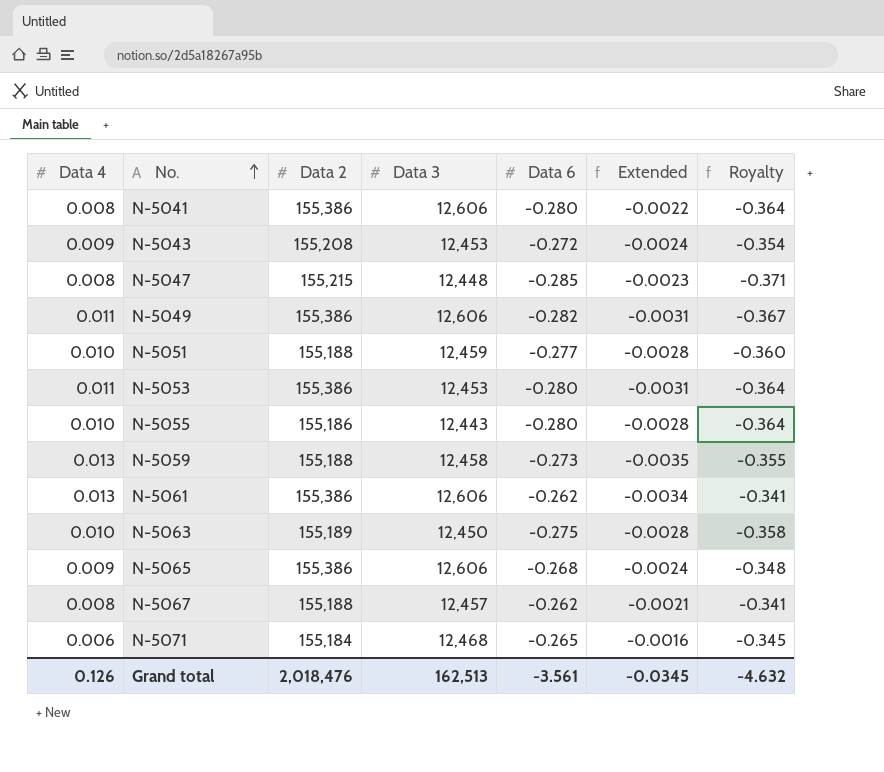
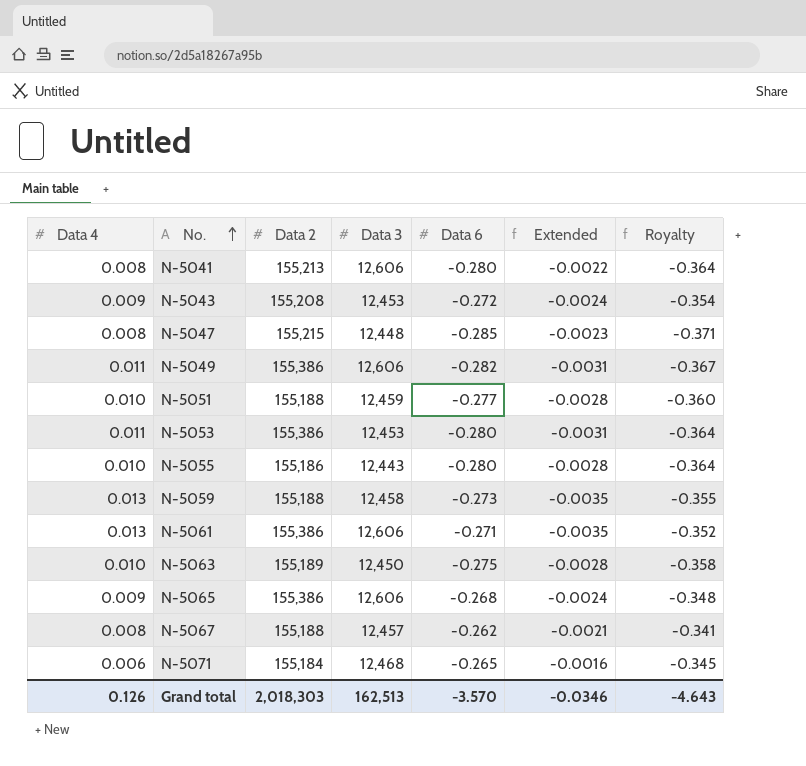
N-5041 | Data 2: 155,386 -> 155,213
N-5061 | Data 6: -0.262 -> -0.271
N-5061 | Extended: -0.0034 -> -0.0035
N-5061 | Royalty: -0.341 -> -0.352
Grand total | Data 2: 2,018,476 -> 2,018,303
Grand total | Data 6: -3.561 -> -3.570
Grand total | Extended: -0.0345 -> -0.0346
Grand total | Royalty: -4.632 -> -4.643

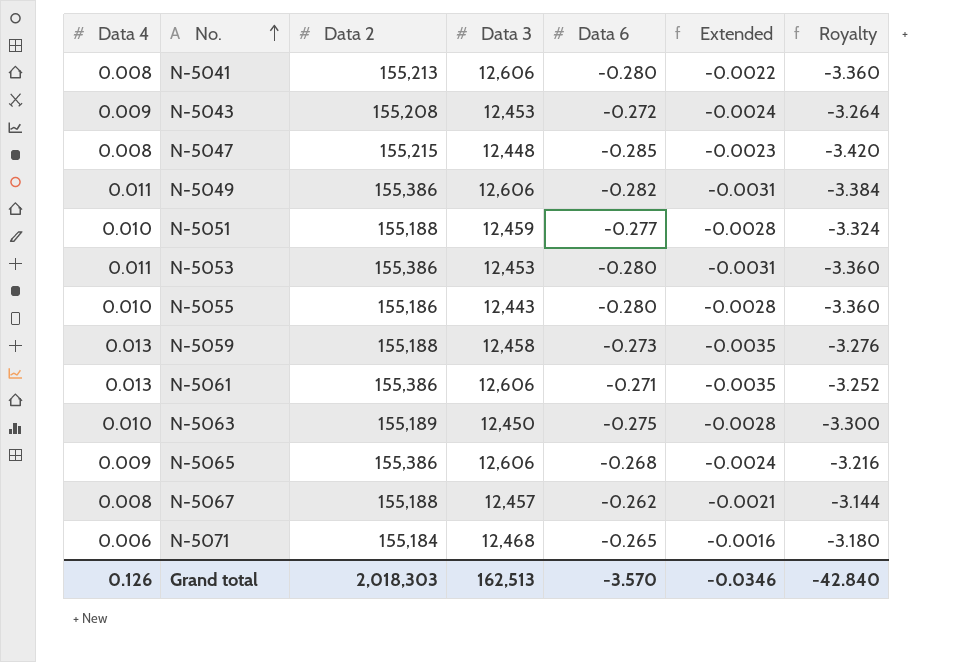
column Royalty | formula: [Data 6] * 1.3 -> [Data 6] * 12
Grand total | Royalty: -4.643 -> -42.840

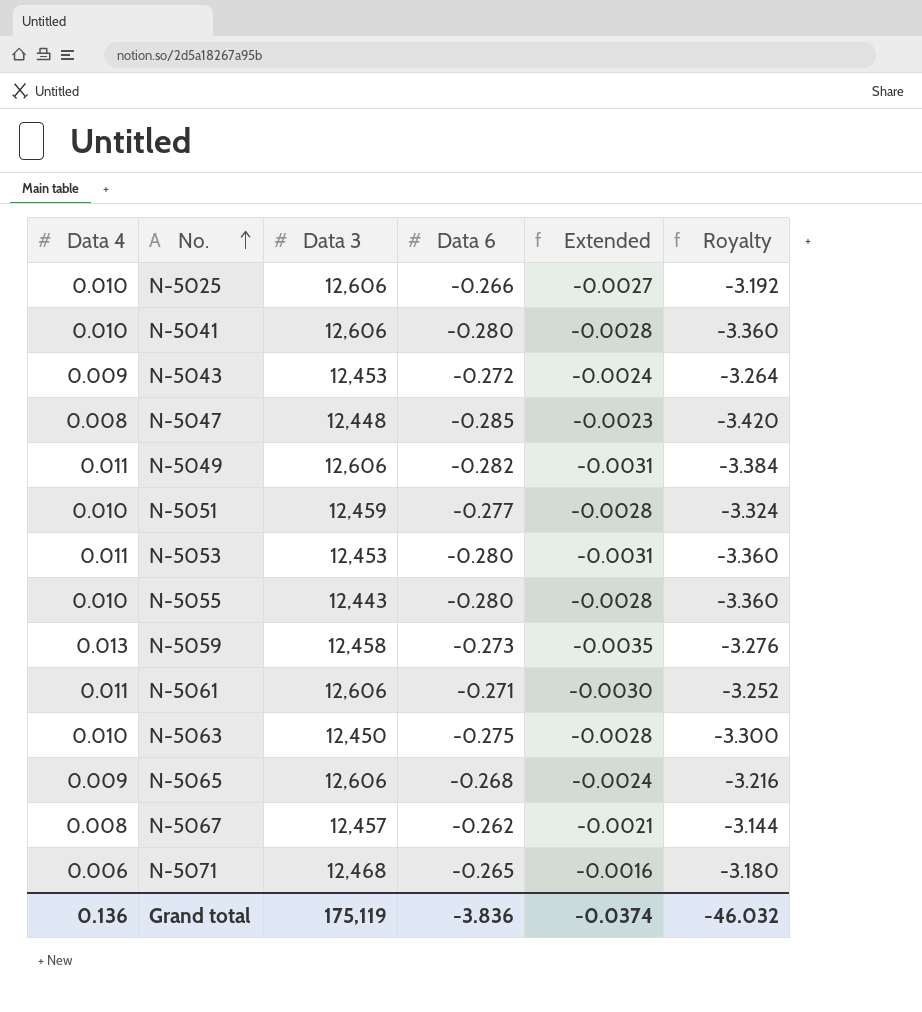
column Data 2 | position: 3 -> none
row N-5025: none -> 0.010 | 12,606 | -0.266 | -0.0027 | -3.192
N-5041 | Data 4: 0.008 -> 0.010
N-5041 | Extended: -0.0022 -> -0.0028
N-5061 | Data 4: 0.013 -> 0.011
N-5061 | Extended: -0.0035 -> -0.0030
Grand total | Data 4: 0.126 -> 0.136
Grand total | Data 3: 162,513 -> 175,119
Grand total | Data 6: -3.570 -> -3.836
Grand total | Extended: -0.0346 -> -0.0374
Grand total | Royalty: -42.840 -> -46.032

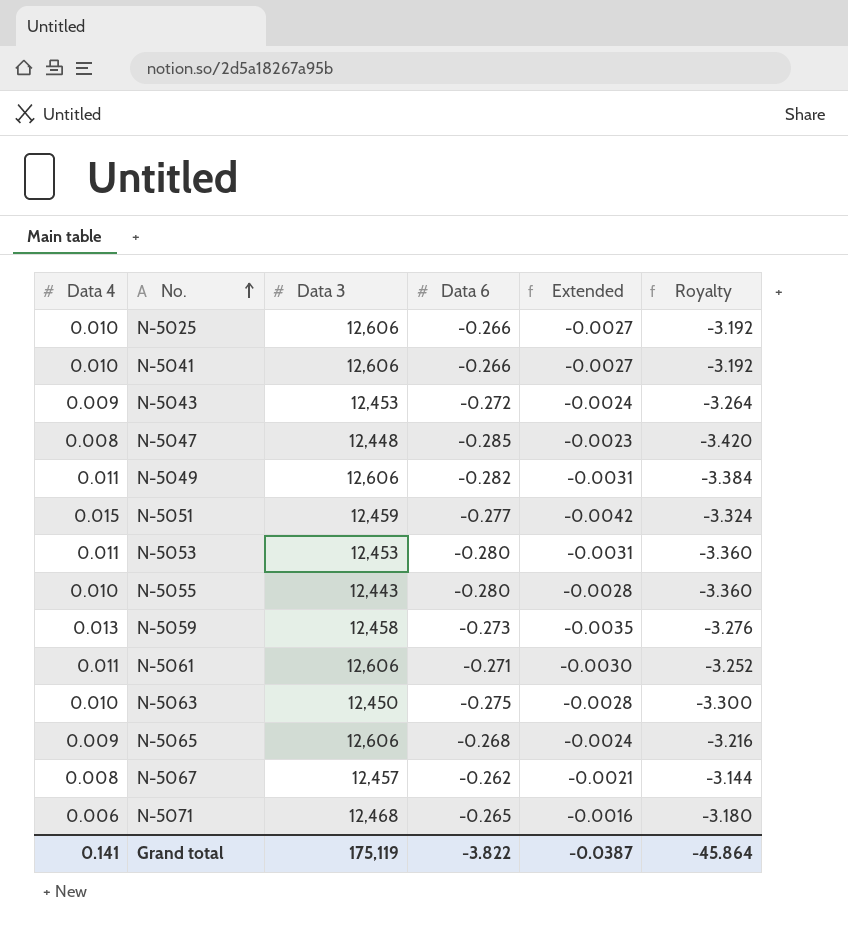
N-5041 | Data 6: -0.280 -> -0.266
N-5041 | Extended: -0.0028 -> -0.0027
N-5041 | Royalty: -3.360 -> -3.192
N-5051 | Data 4: 0.010 -> 0.015
N-5051 | Extended: -0.0028 -> -0.0042
Grand total | Data 4: 0.136 -> 0.141
Grand total | Data 6: -3.836 -> -3.822
Grand total | Extended: -0.0374 -> -0.0387
Grand total | Royalty: -46.032 -> -45.864

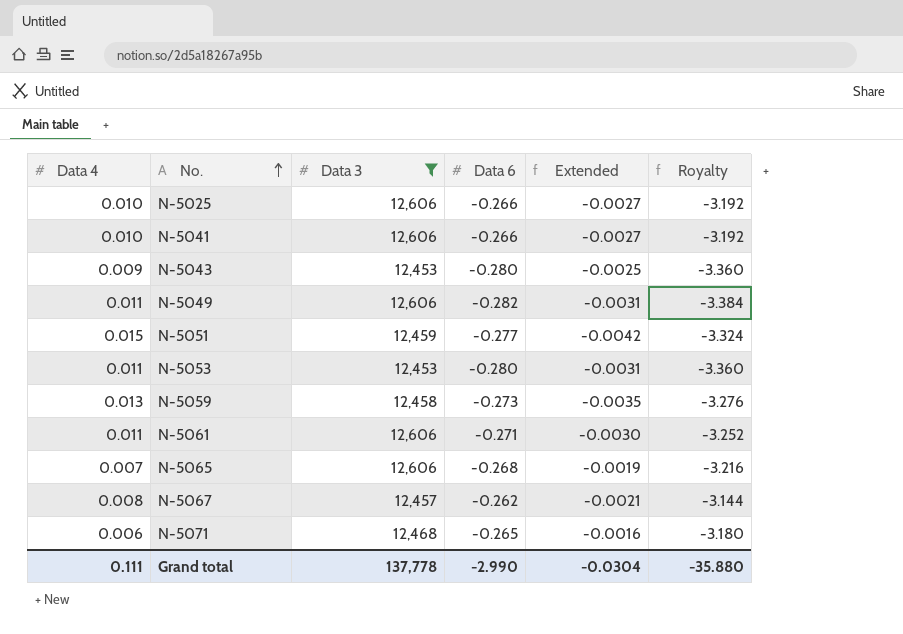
filter: none -> Data 3 >= 12,453
N-5043 | Data 6: -0.272 -> -0.280
N-5043 | Extended: -0.0024 -> -0.0025
N-5043 | Royalty: -3.264 -> -3.360
N-5065 | Data 4: 0.009 -> 0.007
N-5065 | Extended: -0.0024 -> -0.0019
Grand total | Data 4: 0.141 -> 0.111
Grand total | Data 3: 175,119 -> 137,778
Grand total | Data 6: -3.822 -> -2.990
Grand total | Extended: -0.0387 -> -0.0304
Grand total | Royalty: -45.864 -> -35.880

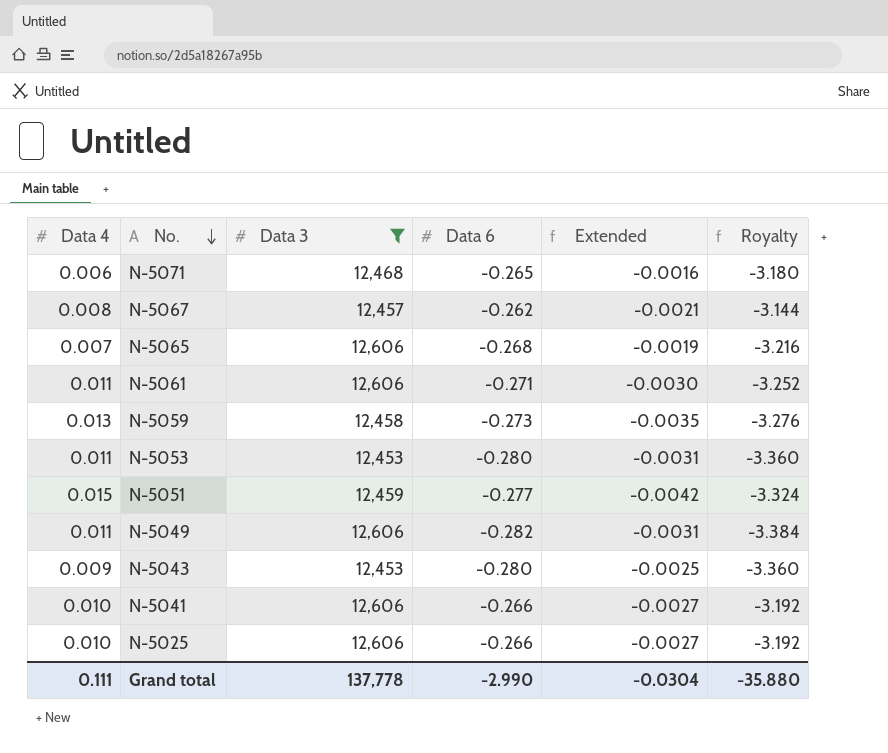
row order: No. ascending -> No. descending

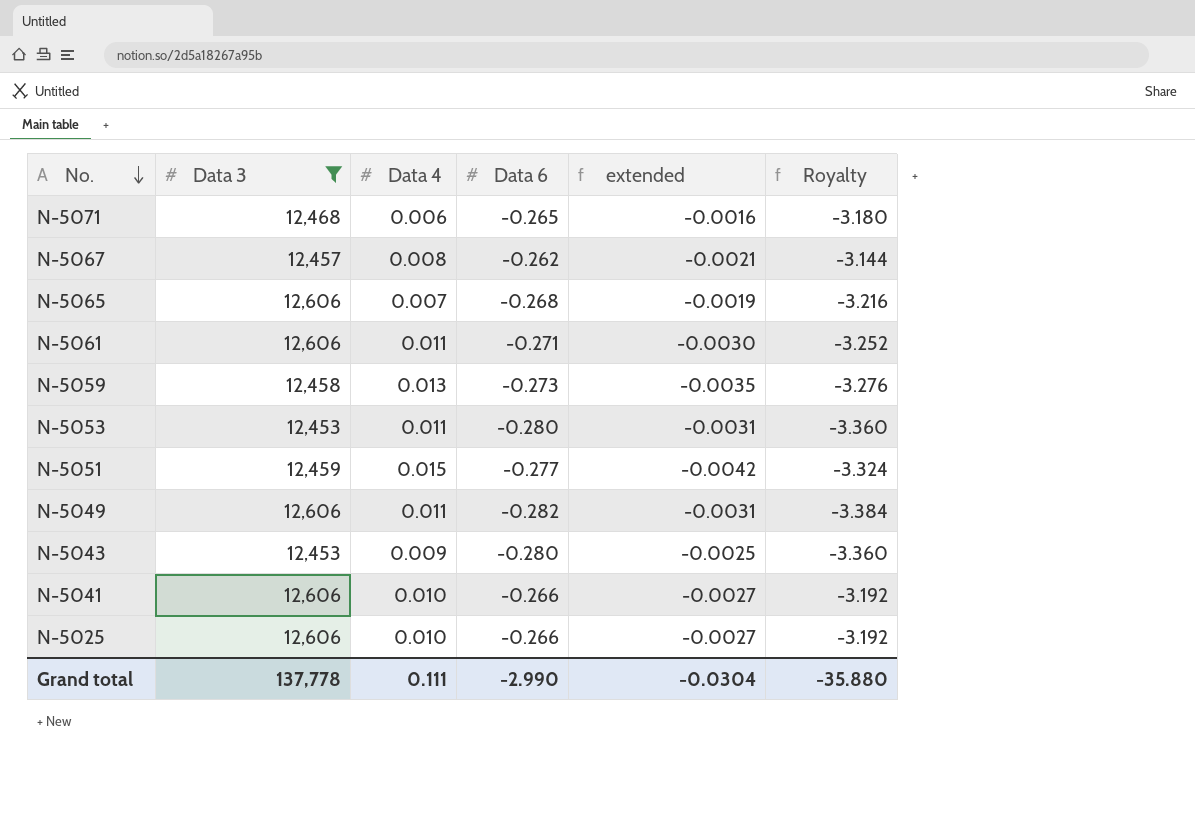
column Data 4 | position: 1 -> 3
column name: Extended -> extended

